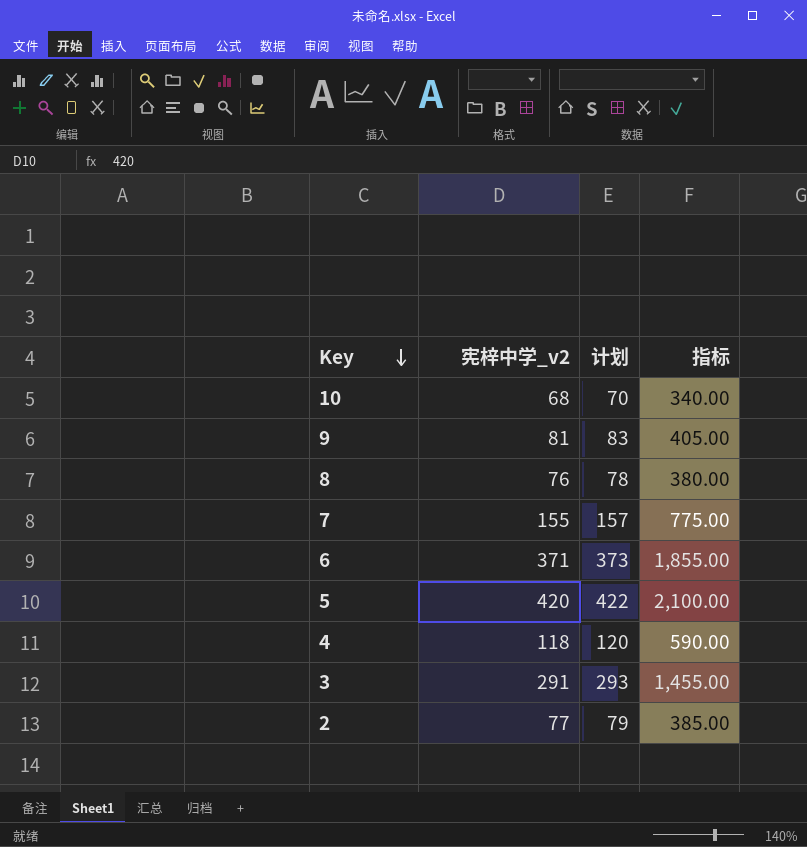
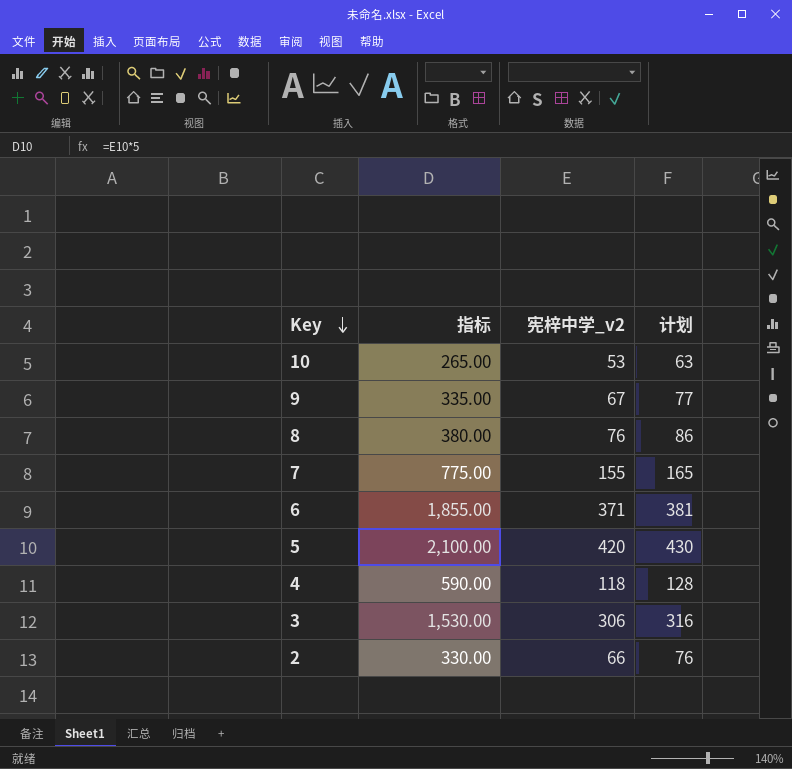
column 指标 | position: 4 -> 2
column 计划 | formula: [宪梓中学_v2] + 2 -> [宪梓中学_v2] + 10
10 | 指标: 340.00 -> 265.00
10 | 宪梓中学_v2: 68 -> 53
9 | 指标: 405.00 -> 335.00
9 | 宪梓中学_v2: 81 -> 67
3 | 指标: 1,455.00 -> 1,530.00
3 | 宪梓中学_v2: 291 -> 306
2 | 指标: 385.00 -> 330.00
2 | 宪梓中学_v2: 77 -> 66

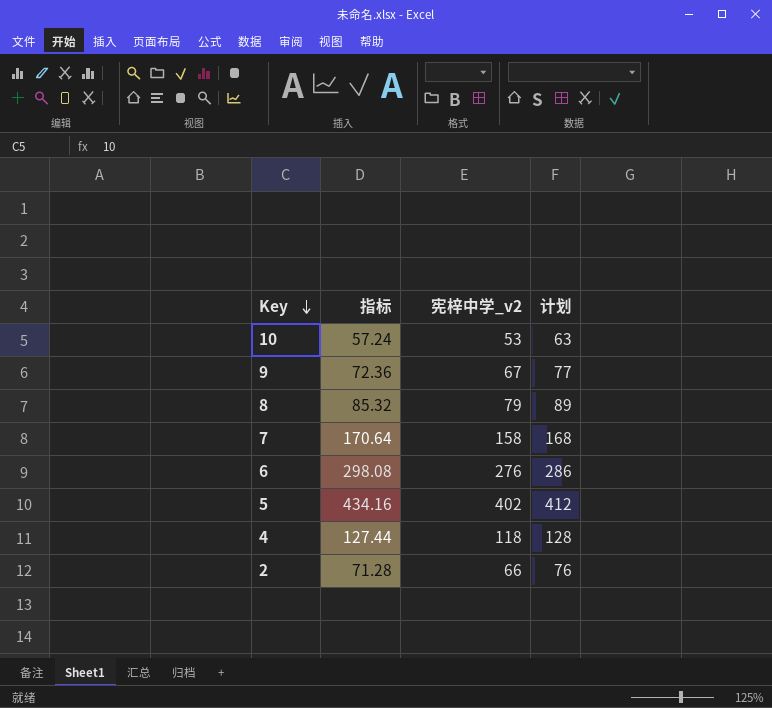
column 指标 | formula: [宪梓中学_v2] * 5 -> [宪梓中学_v2] * 1.08
row 3: 1,530.00 | 306 | 316 -> none
8 | 宪梓中学_v2: 76 -> 79
8 | 计划: 86 -> 89
7 | 宪梓中学_v2: 155 -> 158
7 | 计划: 165 -> 168
6 | 宪梓中学_v2: 371 -> 276
6 | 计划: 381 -> 286
5 | 宪梓中学_v2: 420 -> 402
5 | 计划: 430 -> 412

